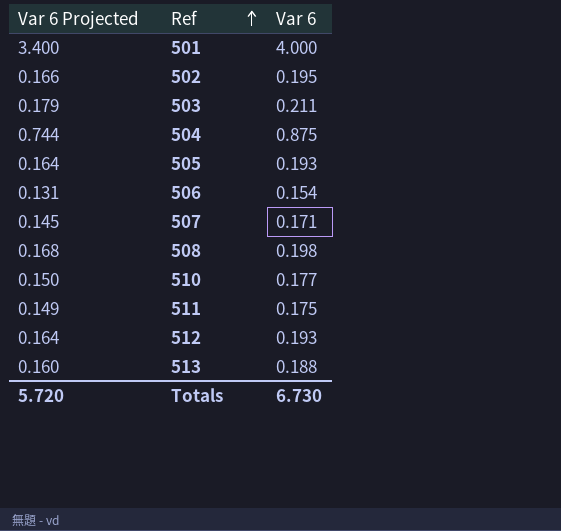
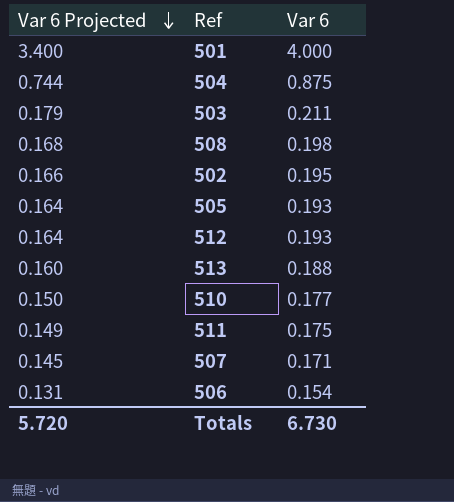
row order: Ref ascending -> Var 6 Projected descending

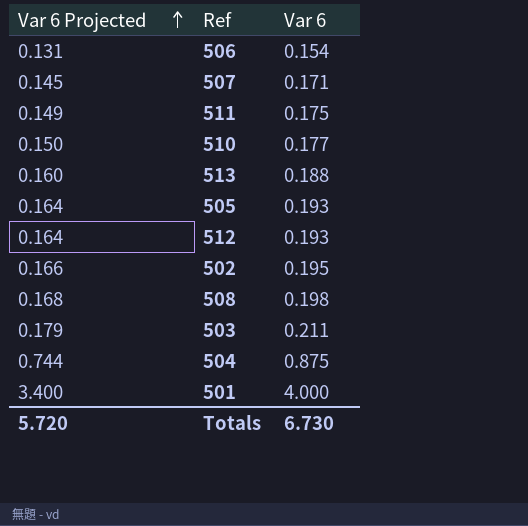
row order: Var 6 Projected descending -> Var 6 Projected ascending

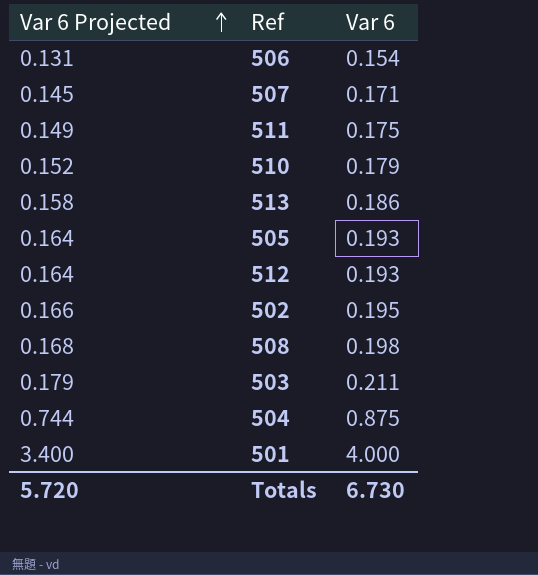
510 | Var 6 Projected: 0.150 -> 0.152
510 | Var 6: 0.177 -> 0.179
513 | Var 6 Projected: 0.160 -> 0.158
513 | Var 6: 0.188 -> 0.186

